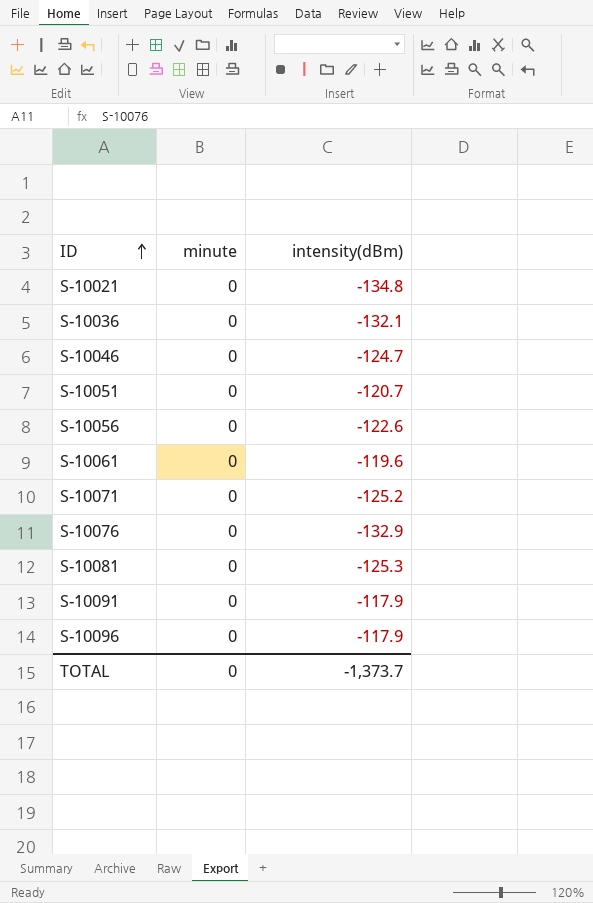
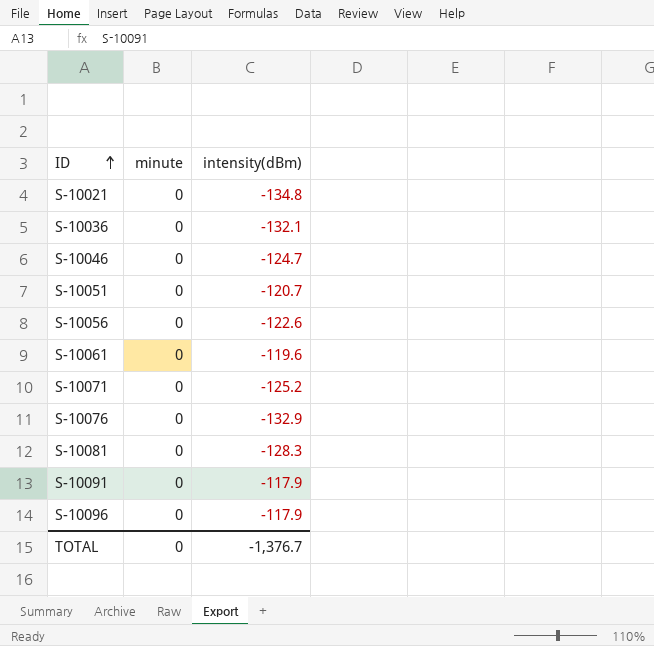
S-10081 | intensity(dBm): -125.3 -> -128.3
TOTAL | intensity(dBm): -1,373.7 -> -1,376.7

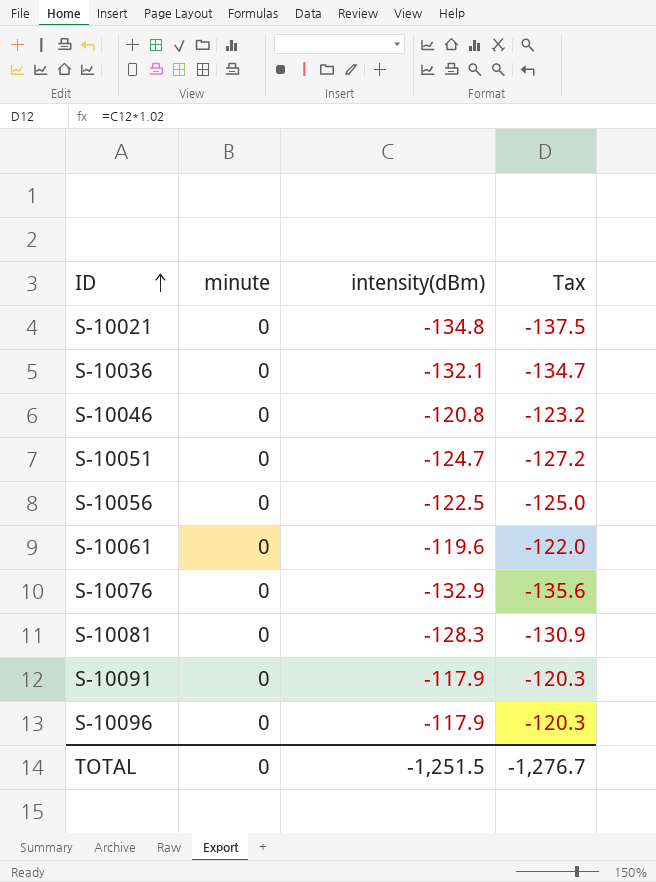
column Tax | formula: none -> [intensity(dBm)] * 1.02
row S-10071: 0 | -125.2 -> none
S-10046 | intensity(dBm): -124.7 -> -120.8
S-10051 | intensity(dBm): -120.7 -> -124.7
S-10056 | intensity(dBm): -122.6 -> -122.5
TOTAL | intensity(dBm): -1,376.7 -> -1,251.5

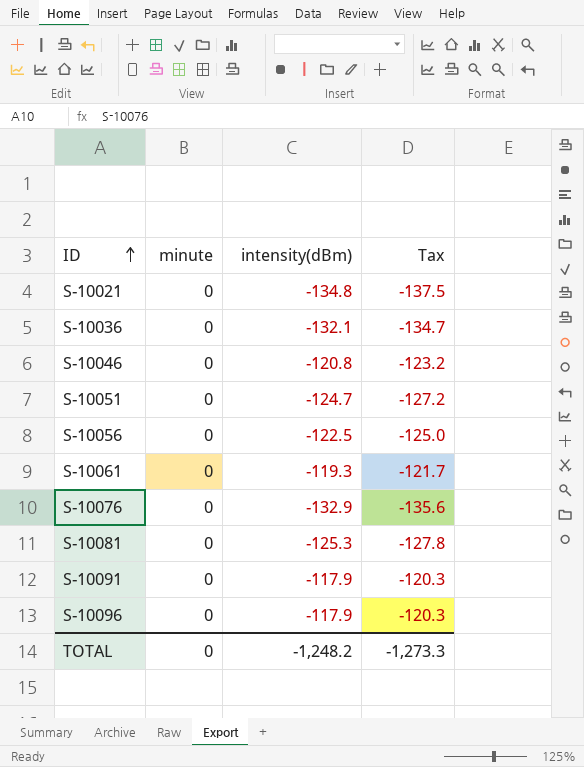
S-10061 | intensity(dBm): -119.6 -> -119.3
S-10061 | Tax: -122.0 -> -121.7
S-10081 | intensity(dBm): -128.3 -> -125.3
S-10081 | Tax: -130.9 -> -127.8
TOTAL | intensity(dBm): -1,251.5 -> -1,248.2
TOTAL | Tax: -1,276.7 -> -1,273.3

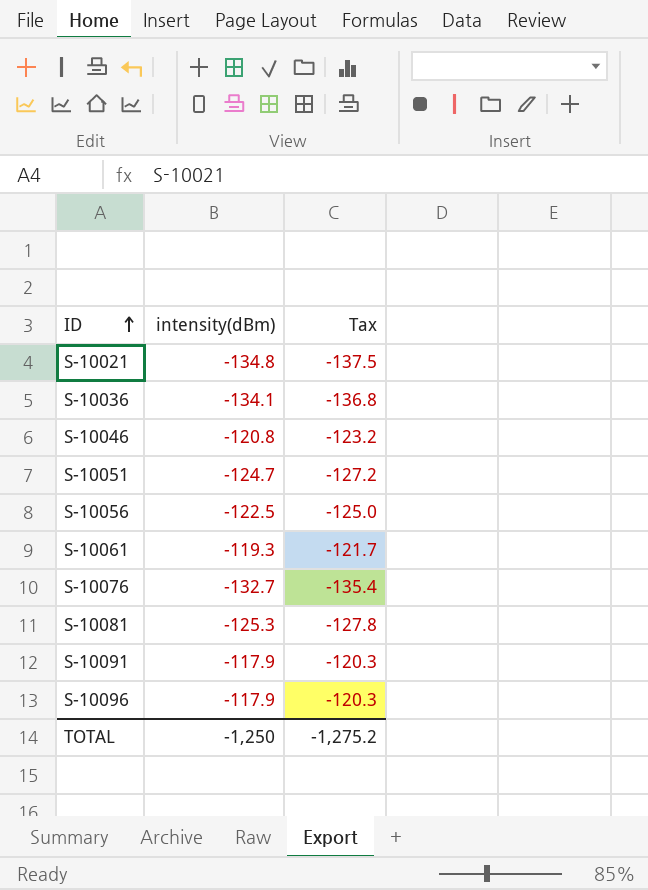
column minute | position: 2 -> none
S-10036 | intensity(dBm): -132.1 -> -134.1
S-10036 | Tax: -134.7 -> -136.8
S-10076 | intensity(dBm): -132.9 -> -132.7
S-10076 | Tax: -135.6 -> -135.4
TOTAL | intensity(dBm): -1,248.2 -> -1,250
TOTAL | Tax: -1,273.3 -> -1,275.2

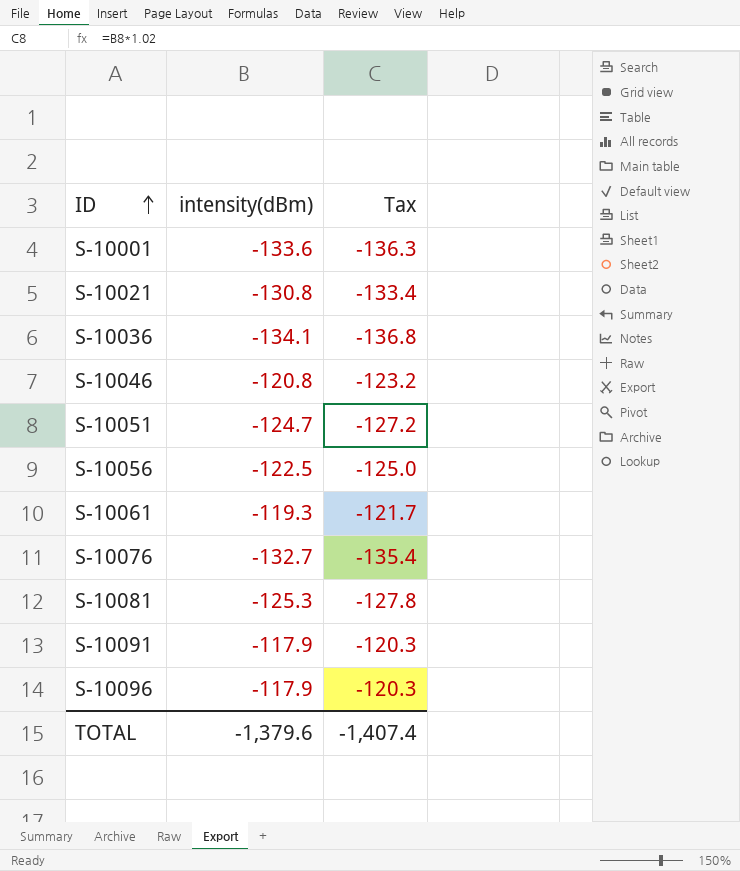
row S-10001: none -> -133.6 | -136.3
S-10021 | intensity(dBm): -134.8 -> -130.8
S-10021 | Tax: -137.5 -> -133.4
TOTAL | intensity(dBm): -1,250 -> -1,379.6
TOTAL | Tax: -1,275.2 -> -1,407.4

